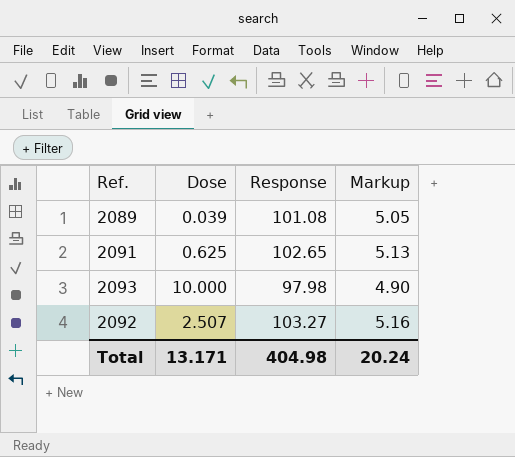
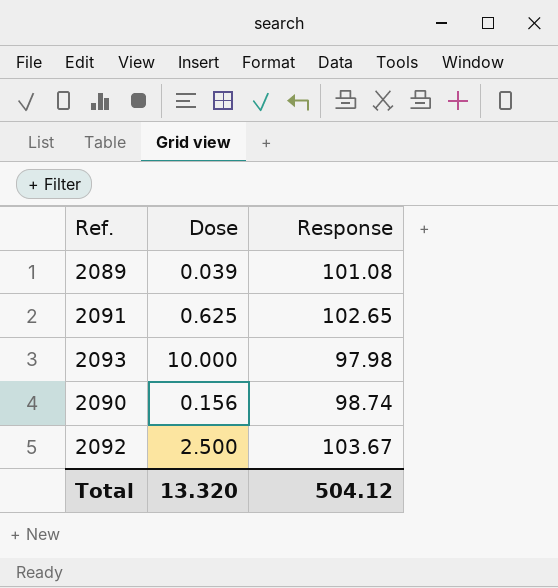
column Markup | formula: [Response] * 0.05 -> none
row 2090: none -> 0.156 | 98.74
2092 | Dose: 2.507 -> 2.500
2092 | Response: 103.27 -> 103.67
Total | Dose: 13.171 -> 13.320
Total | Response: 404.98 -> 504.12

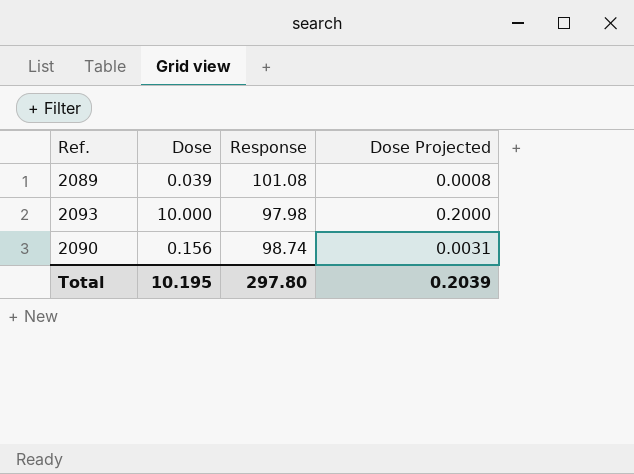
column Dose Projected | formula: none -> [Dose] * 0.02
row 2091: 0.625 | 102.65 -> none
row 2092: 2.500 | 103.67 -> none
Total | Dose: 13.320 -> 10.195
Total | Response: 504.12 -> 297.80

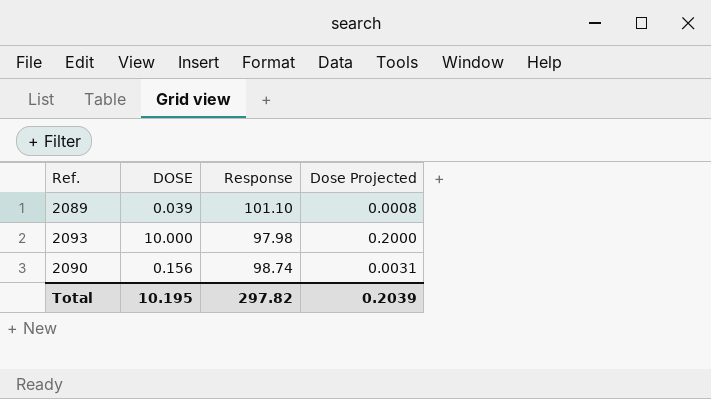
column name: Dose -> DOSE
2089 | Response: 101.08 -> 101.10
Total | Response: 297.80 -> 297.82

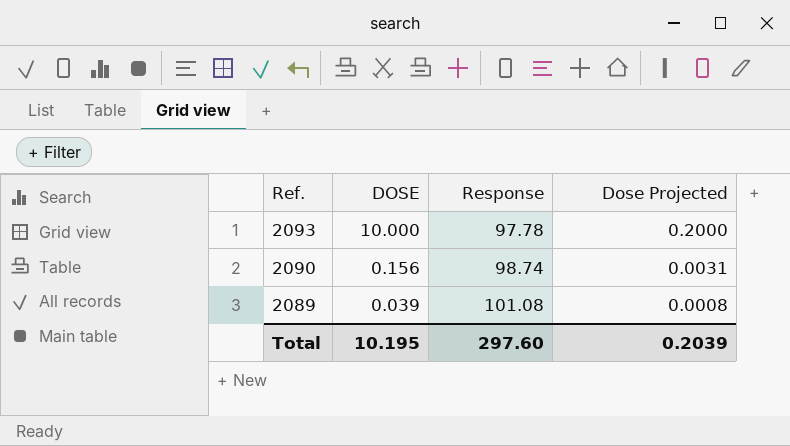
row order: none -> Ref. descending
2093 | Response: 97.98 -> 97.78
2089 | Response: 101.10 -> 101.08
Total | Response: 297.82 -> 297.60

